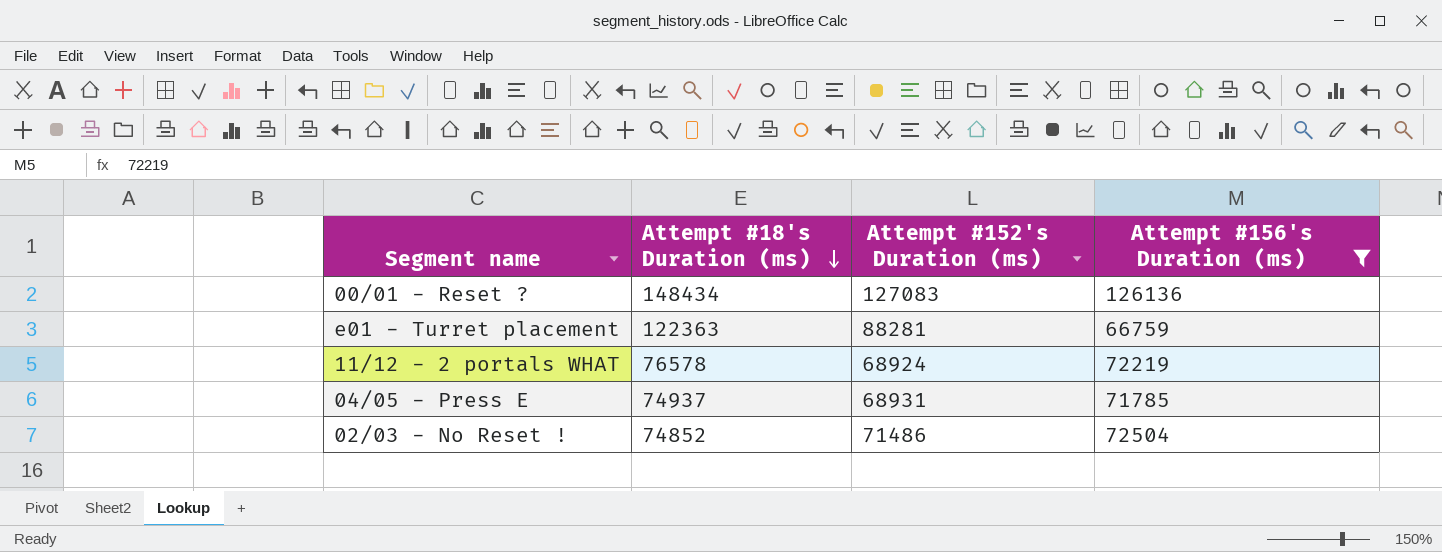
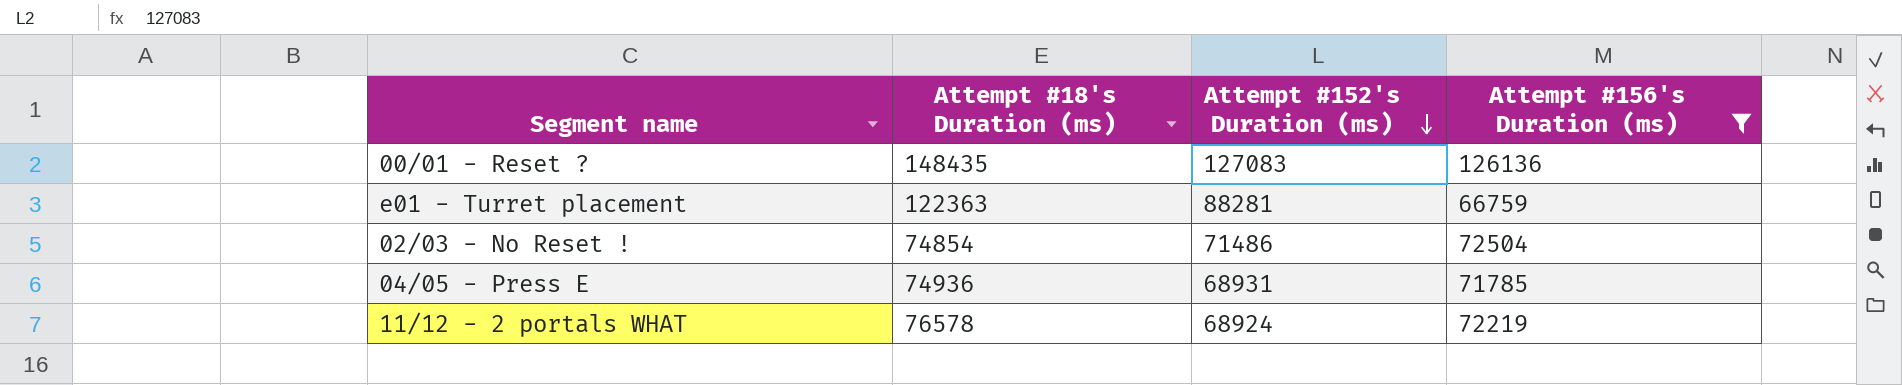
row order: Attempt #18's Duration (ms) descending -> Attempt #152's Duration (ms) descending
00/01 - Reset ? | Attempt #18's Duration (ms): 148434 -> 148435
02/03 - No Reset ! | Attempt #18's Duration (ms): 74852 -> 74854
04/05 - Press E | Attempt #18's Duration (ms): 74937 -> 74936

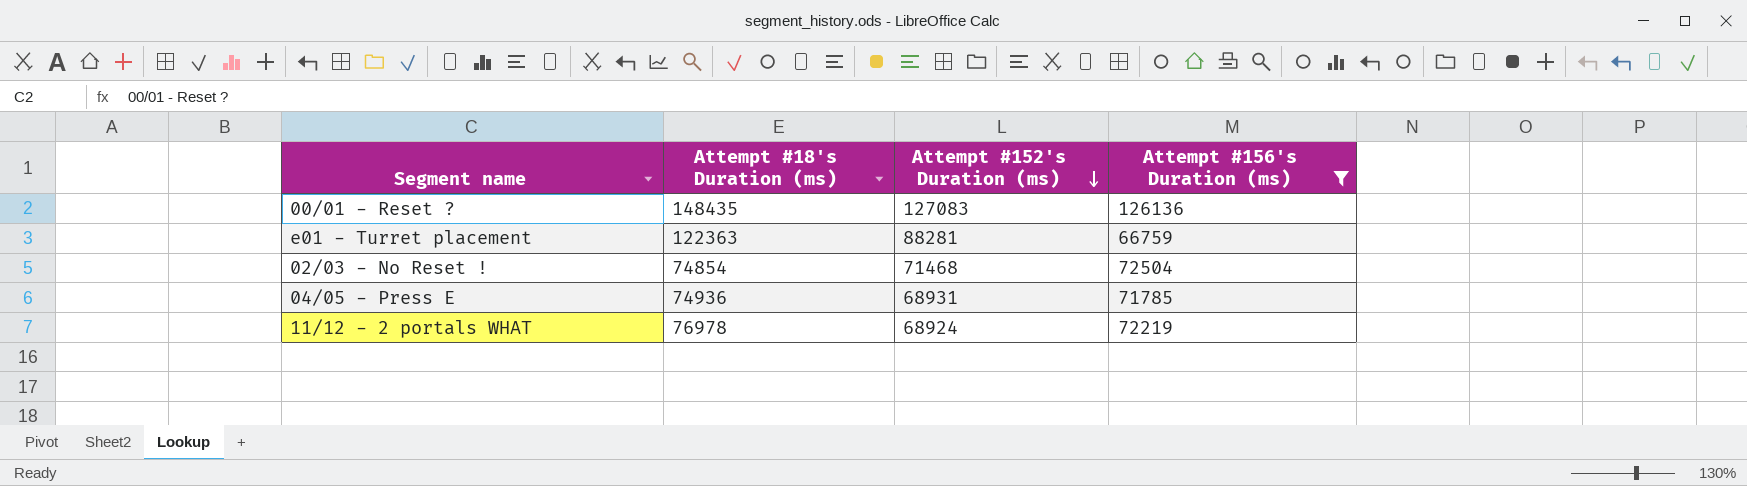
02/03 - No Reset ! | Attempt #152's Duration (ms): 71486 -> 71468
11/12 - 2 portals WHAT | Attempt #18's Duration (ms): 76578 -> 76978

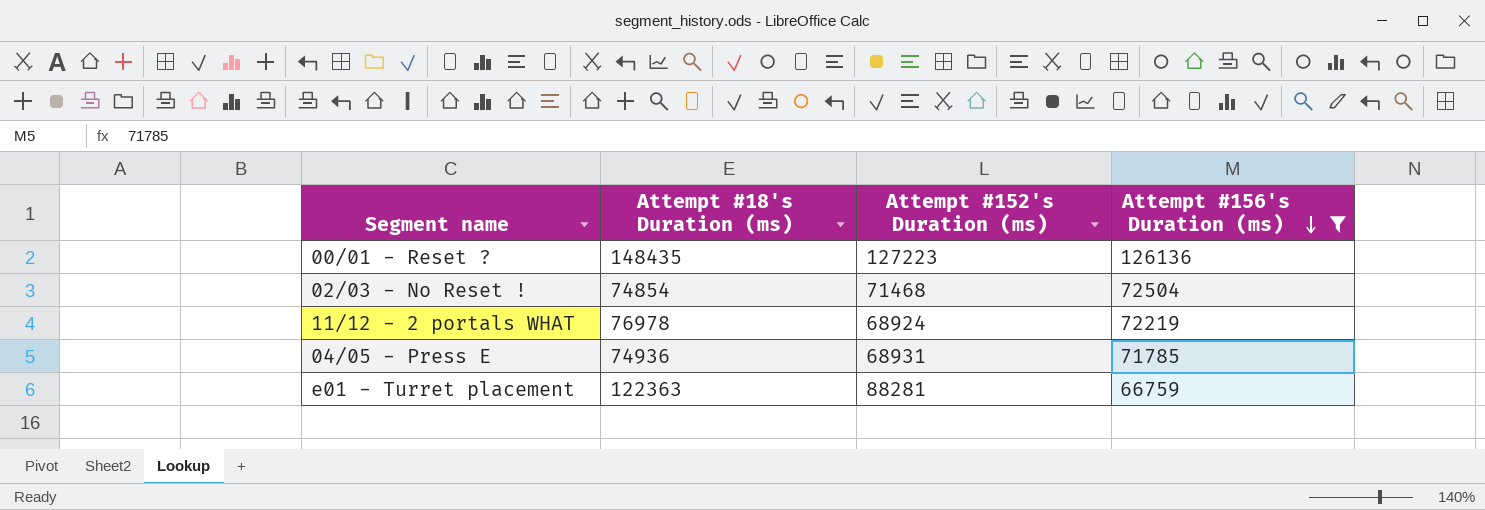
row order: Attempt #152's Duration (ms) descending -> Attempt #156's Duration (ms) descending
00/01 - Reset ? | Attempt #152's Duration (ms): 127083 -> 127223

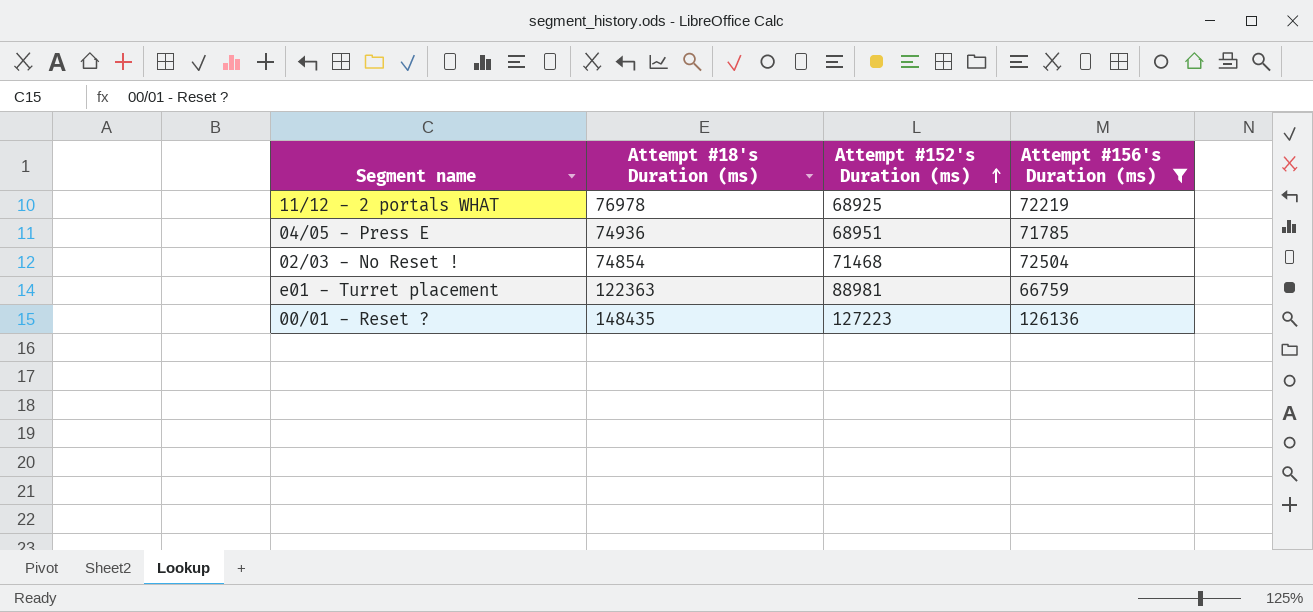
row order: Attempt #156's Duration (ms) descending -> Attempt #152's Duration (ms) ascending
11/12 - 2 portals WHAT | Attempt #152's Duration (ms): 68924 -> 68925
04/05 - Press E | Attempt #152's Duration (ms): 68931 -> 68951
e01 - Turret placement | Attempt #152's Duration (ms): 88281 -> 88981

